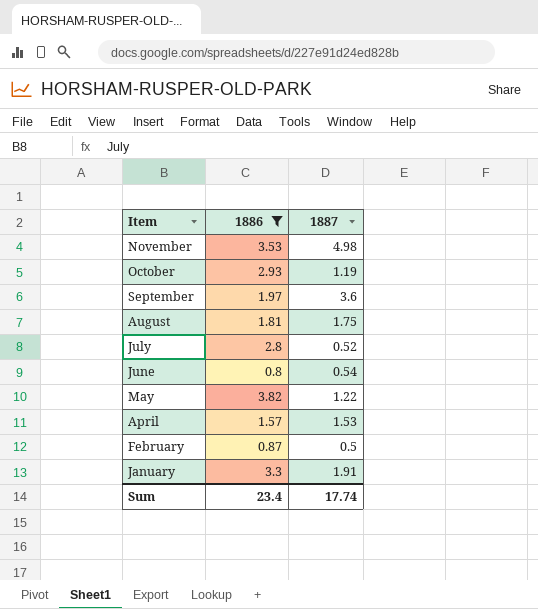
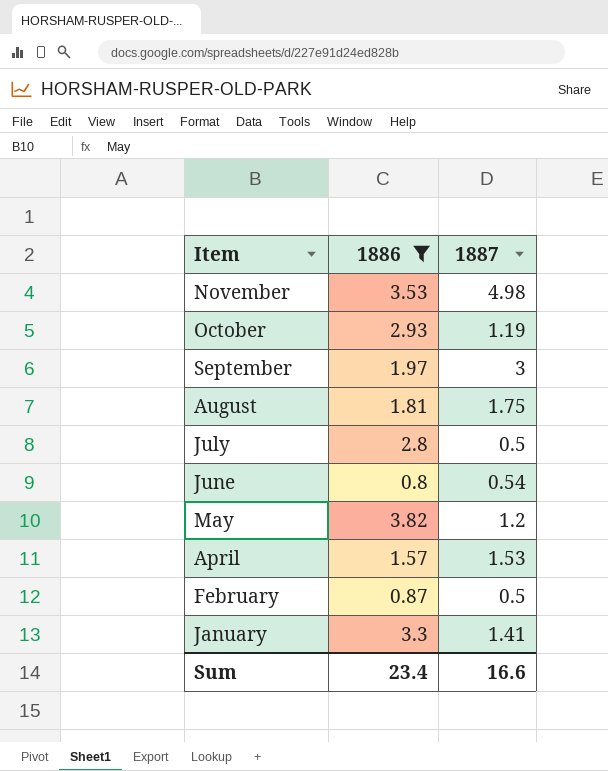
September | 1887: 3.6 -> 3
July | 1887: 0.52 -> 0.5
May | 1887: 1.22 -> 1.2
January | 1887: 1.91 -> 1.41
Sum | 1887: 17.74 -> 16.6

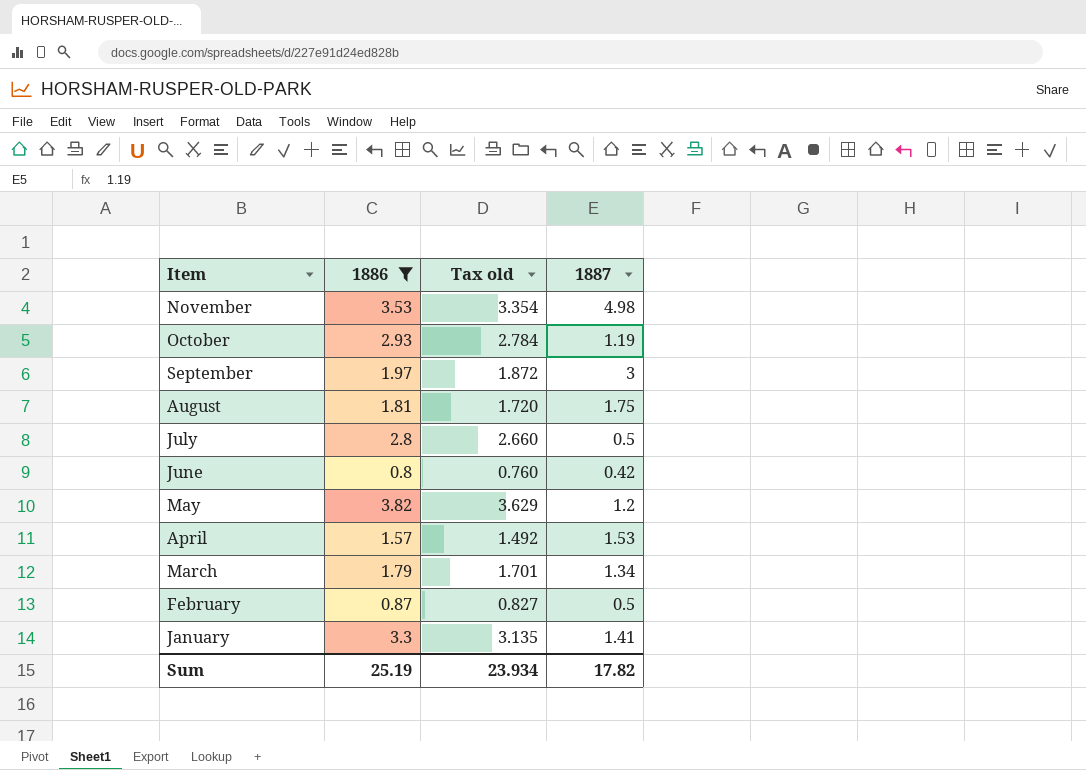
column Tax old | formula: none -> [1886] * 0.95
June | 1887: 0.54 -> 0.42
row March: none -> 1.79 | 1.701 | 1.34
Sum | 1886: 23.4 -> 25.19
Sum | 1887: 16.6 -> 17.82

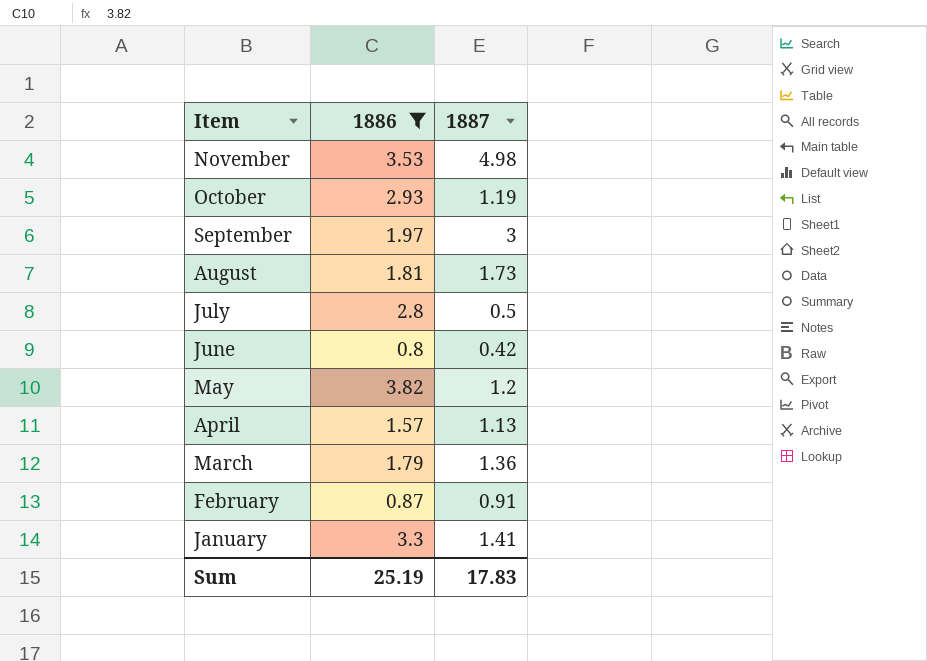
column Tax old | formula: [1886] * 0.95 -> none
August | 1887: 1.75 -> 1.73
April | 1887: 1.53 -> 1.13
March | 1887: 1.34 -> 1.36
February | 1887: 0.5 -> 0.91
Sum | 1887: 17.82 -> 17.83

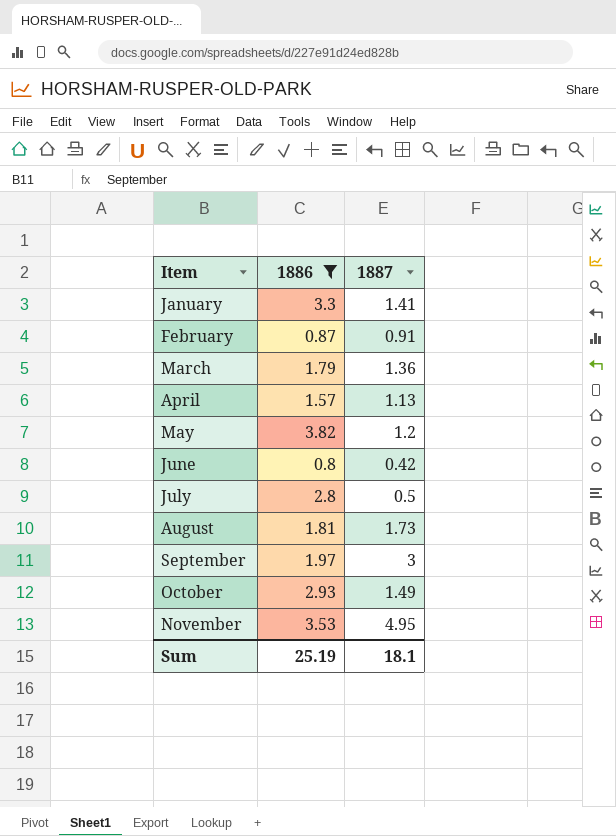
row order: Item descending -> Item ascending
October | 1887: 1.19 -> 1.49
November | 1887: 4.98 -> 4.95
Sum | 1887: 17.83 -> 18.1

